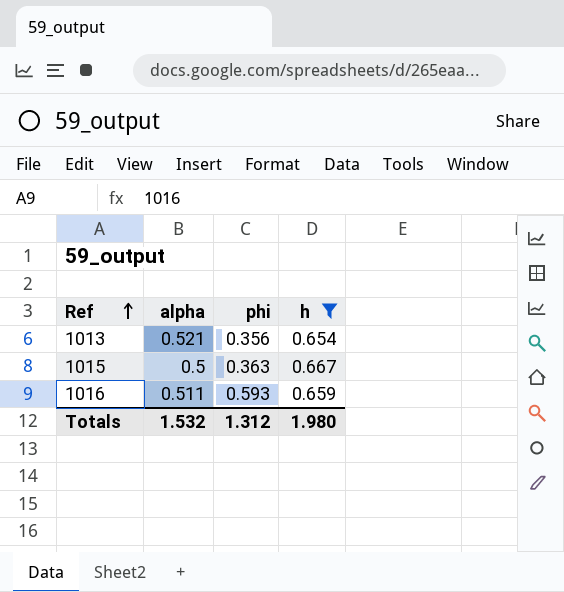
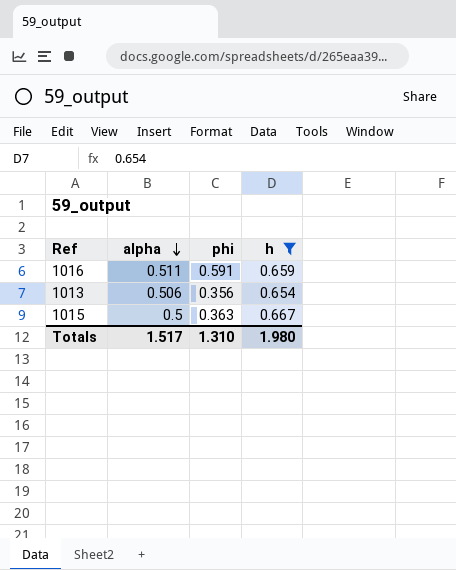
row order: Ref ascending -> alpha descending
1016 | phi: 0.593 -> 0.591
1013 | alpha: 0.521 -> 0.506
Totals | alpha: 1.532 -> 1.517
Totals | phi: 1.312 -> 1.310

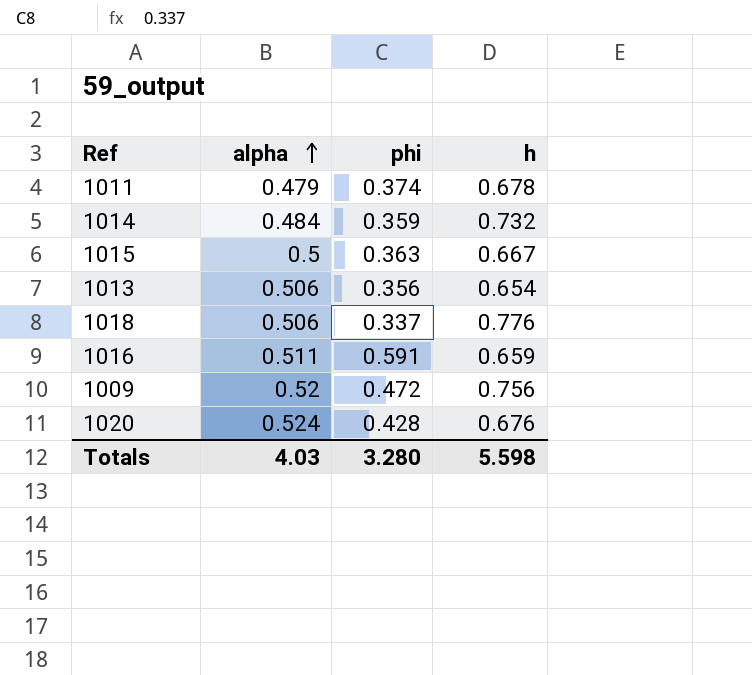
filter: h <= 0.667 -> none
row order: alpha descending -> alpha ascending
Totals | alpha: 1.517 -> 4.03
Totals | phi: 1.310 -> 3.280
Totals | h: 1.980 -> 5.598

